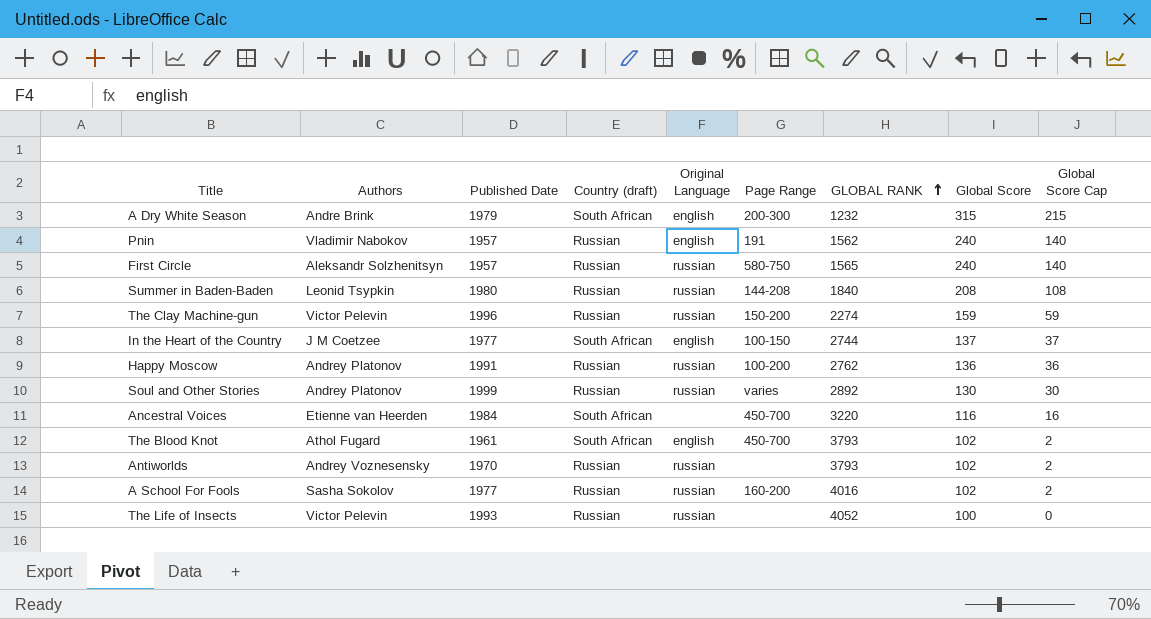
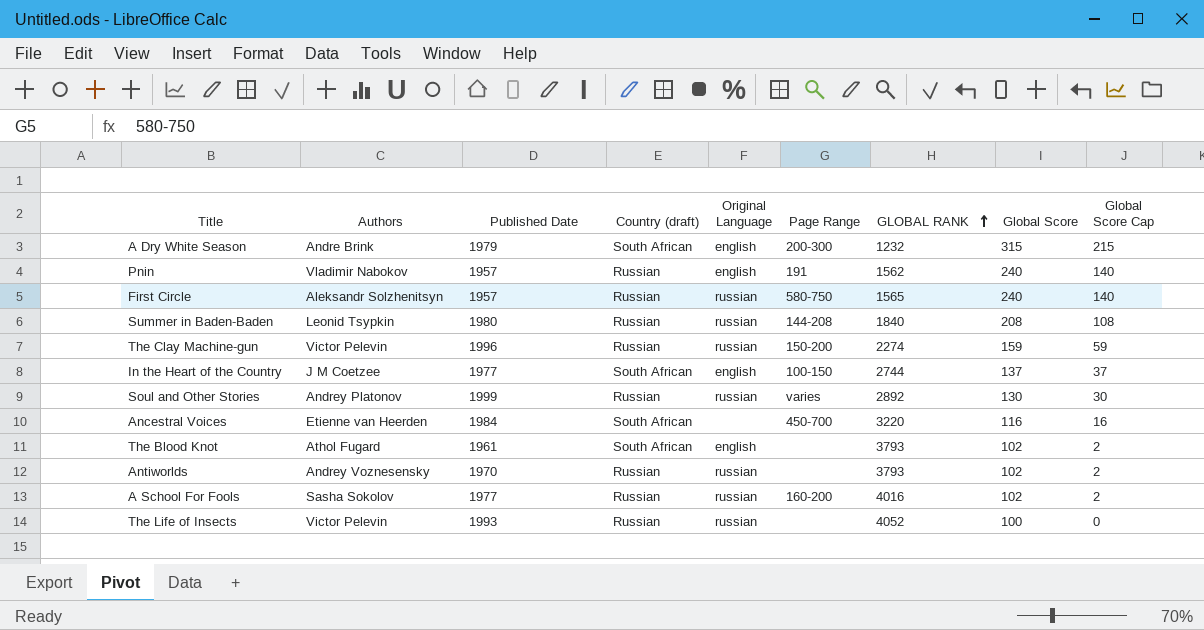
row Happy Moscow: Andrey Platonov | 1991 | Russian | russian | 100-200 | 2762 | 136 | 36 -> none
The Blood Knot | Page Range: 450-700 -> none

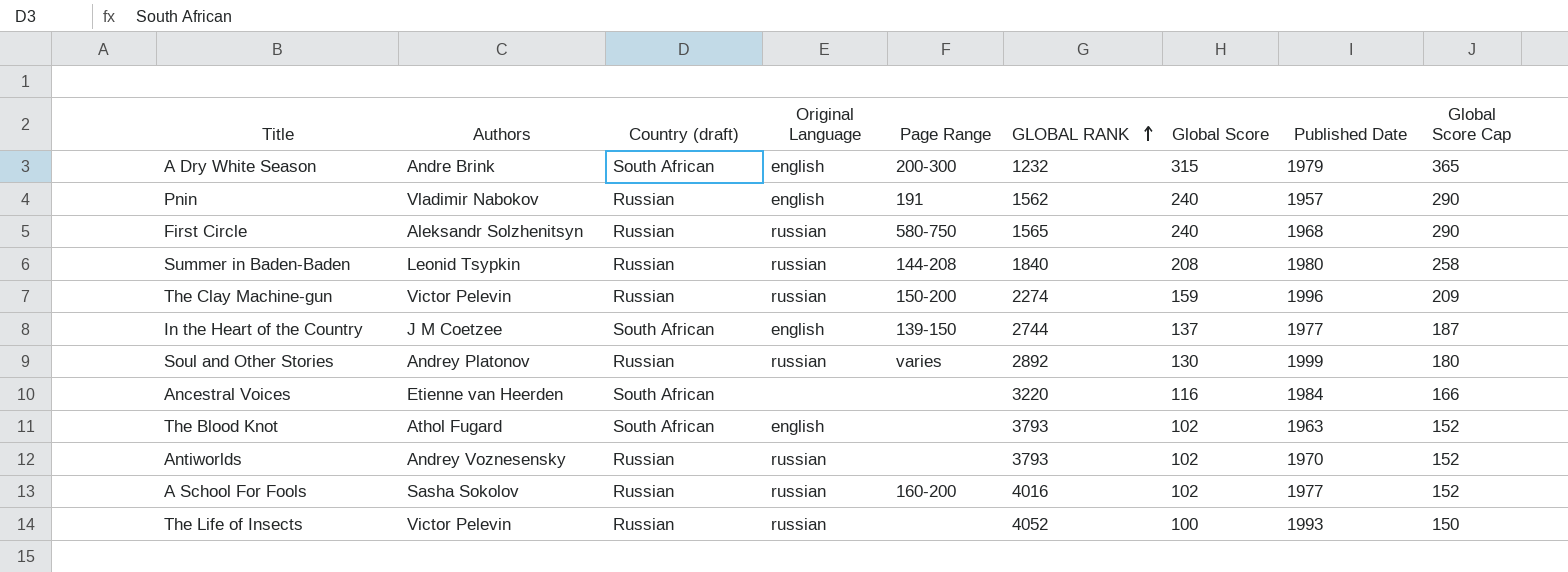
column Published Date | position: 3 -> 8
column Global Score Cap | formula: [Global Score] - 100 -> [Global Score] + 50
First Circle | Published Date: 1957 -> 1968
In the Heart of the Country | Page Range: 100-150 -> 139-150
Ancestral Voices | Page Range: 450-700 -> none
The Blood Knot | Published Date: 1961 -> 1963

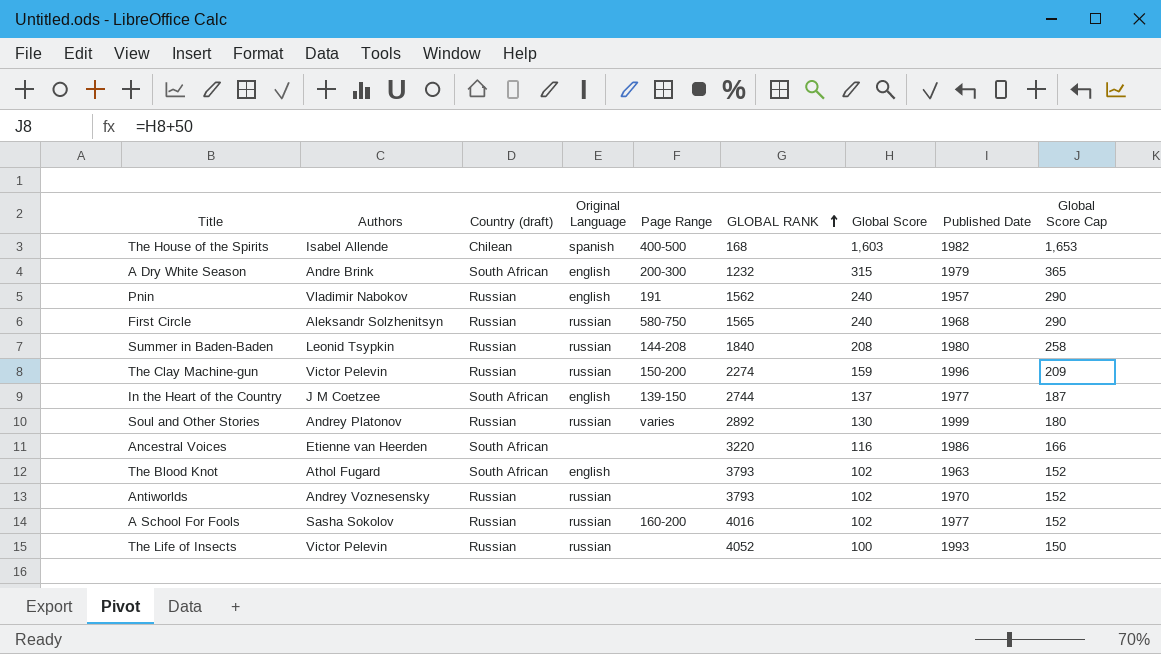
row The House of the Spirits: none -> Isabel Allende | Chilean | spanish | 400-500 | 168 | 1,603 | 1982 | 1,653
Ancestral Voices | Published Date: 1984 -> 1986

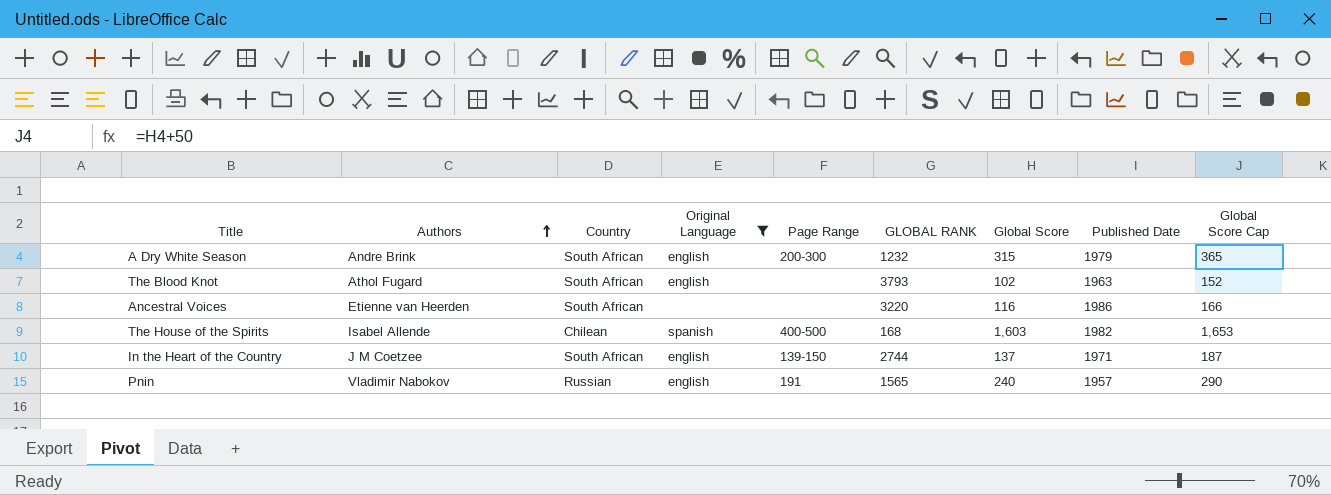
filter: none -> Original Language != russian
row order: GLOBAL RANK ascending -> Authors ascending
column name: Country (draft) -> Country
In the Heart of the Country | Published Date: 1977 -> 1971
Pnin | GLOBAL RANK: 1562 -> 1565

